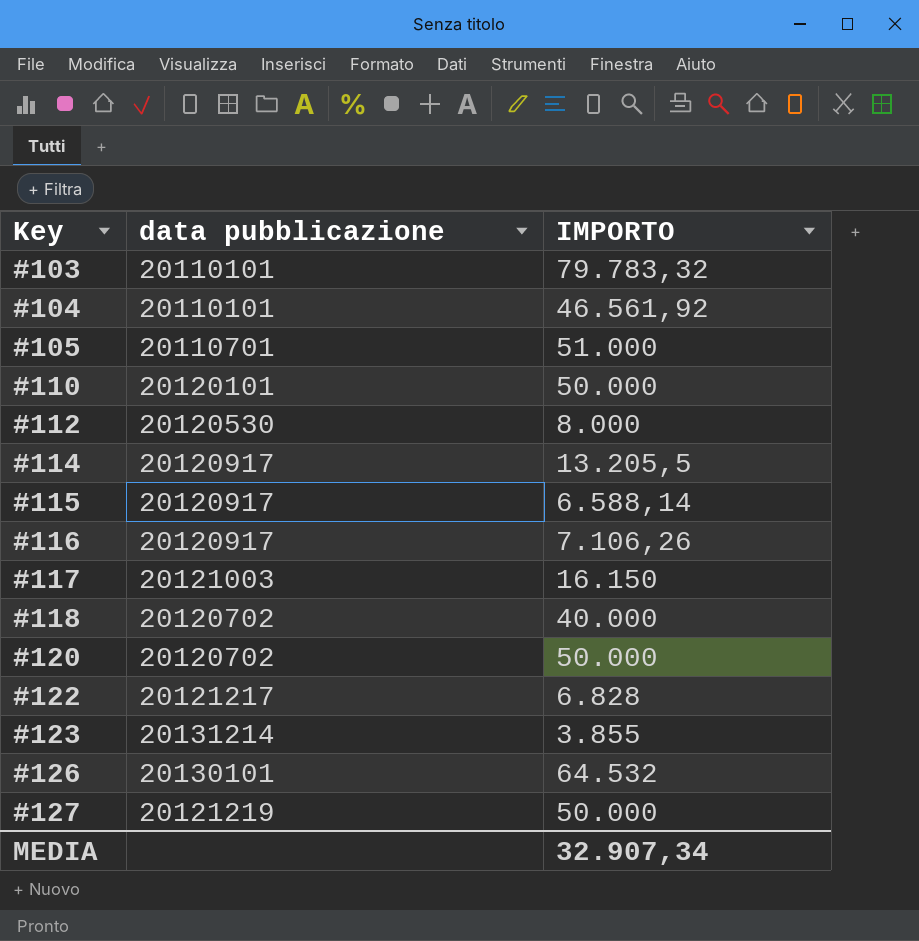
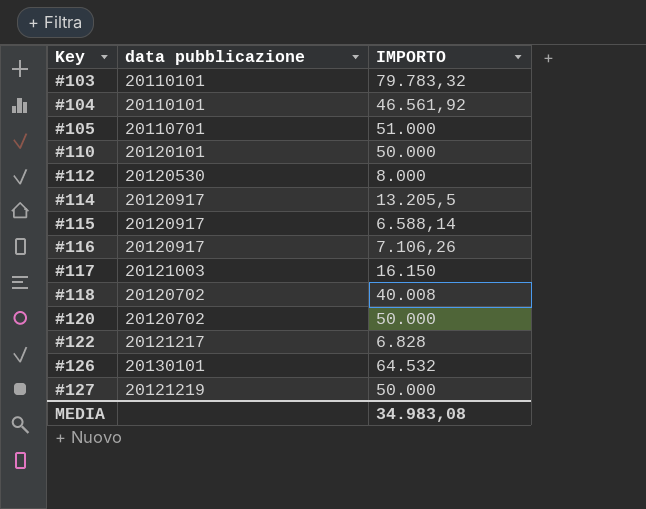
row #123: 20131214 | 3.855 -> none
#118 | IMPORTO: 40.000 -> 40.008
MEDIA | IMPORTO: 32.907,34 -> 34.983,08

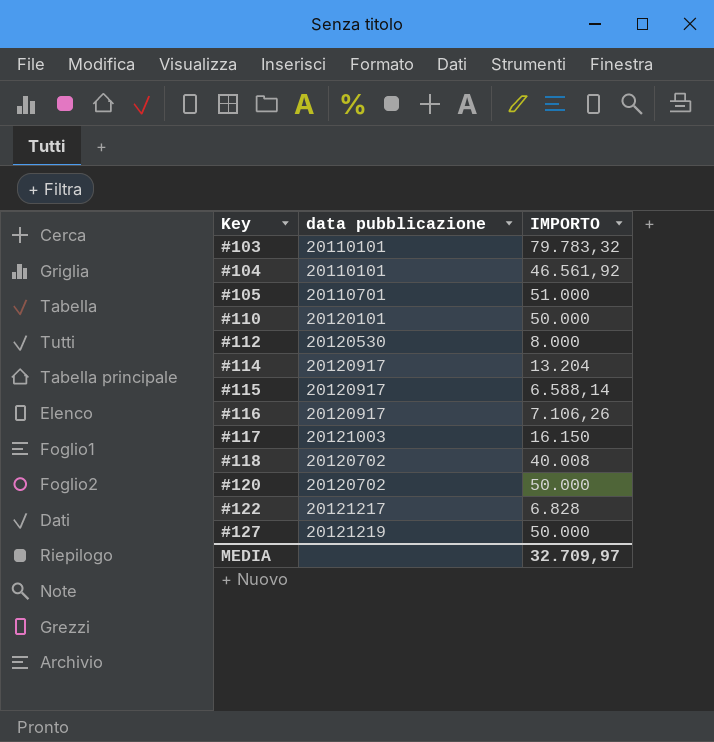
row #126: 20130101 | 64.532 -> none
#114 | IMPORTO: 13.205,5 -> 13.204
MEDIA | IMPORTO: 34.983,08 -> 32.709,97

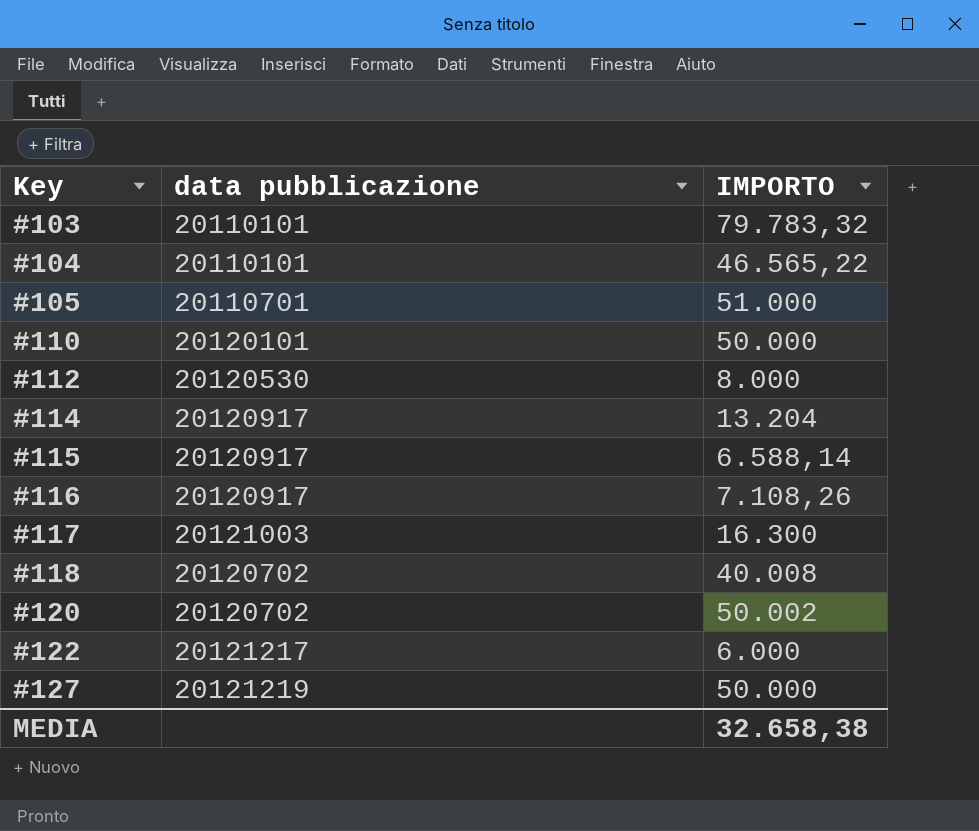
#104 | IMPORTO: 46.561,92 -> 46.565,22
#116 | IMPORTO: 7.106,26 -> 7.108,26
#117 | IMPORTO: 16.150 -> 16.300
#120 | IMPORTO: 50.000 -> 50.002
#122 | IMPORTO: 6.828 -> 6.000
MEDIA | IMPORTO: 32.709,97 -> 32.658,38

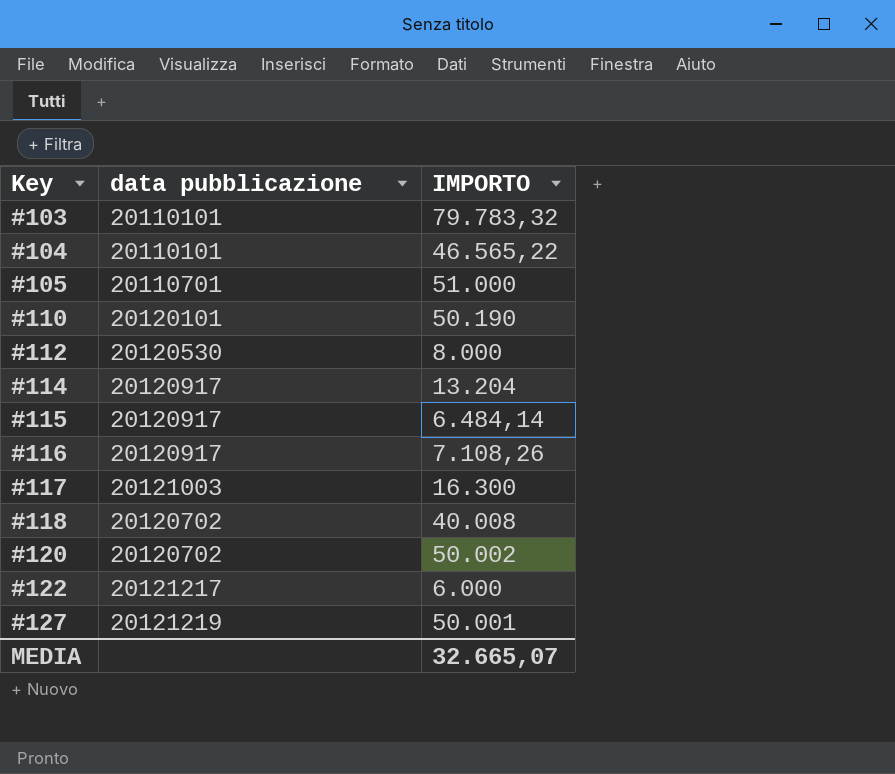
#110 | IMPORTO: 50.000 -> 50.190
#115 | IMPORTO: 6.588,14 -> 6.484,14
#127 | IMPORTO: 50.000 -> 50.001
MEDIA | IMPORTO: 32.658,38 -> 32.665,07

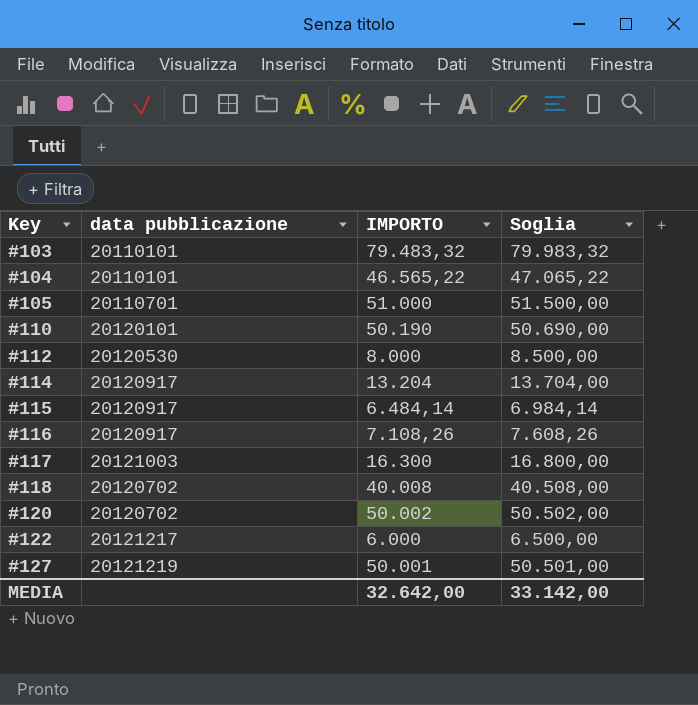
column Soglia | formula: none -> [IMPORTO] + 500
#103 | IMPORTO: 79.783,32 -> 79.483,32
MEDIA | IMPORTO: 32.665,07 -> 32.642,00

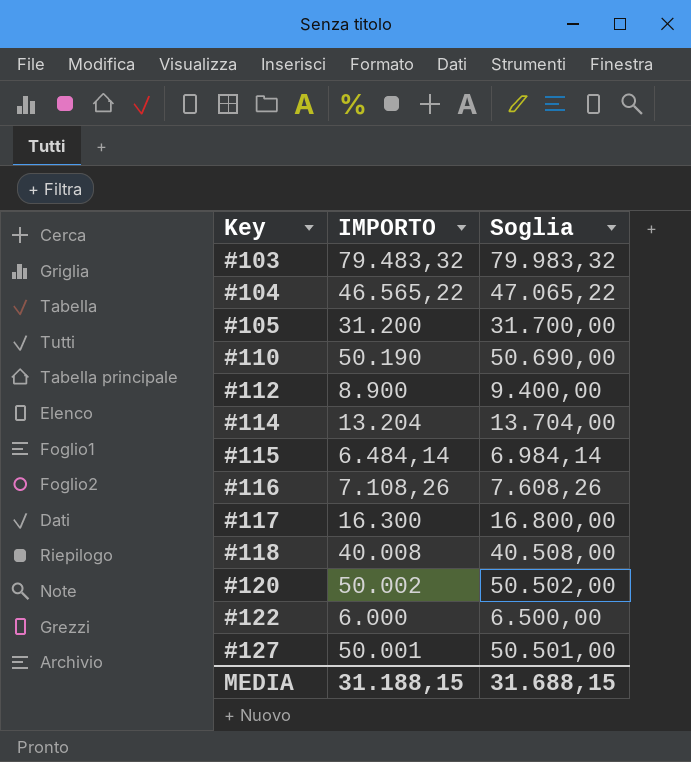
column data pubblicazione | position: 2 -> none
#105 | IMPORTO: 51.000 -> 31.200
#105 | Soglia: 51.500,00 -> 31.700,00
#112 | IMPORTO: 8.000 -> 8.900
#112 | Soglia: 8.500,00 -> 9.400,00
MEDIA | IMPORTO: 32.642,00 -> 31.188,15
MEDIA | Soglia: 33.142,00 -> 31.688,15

